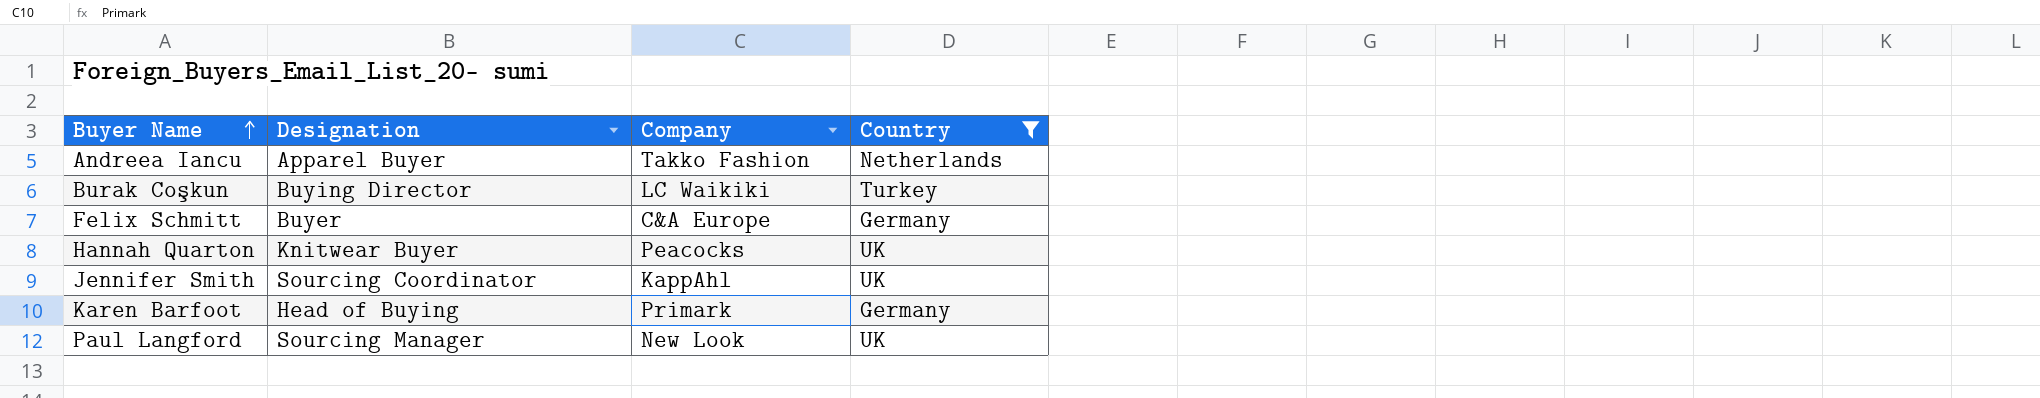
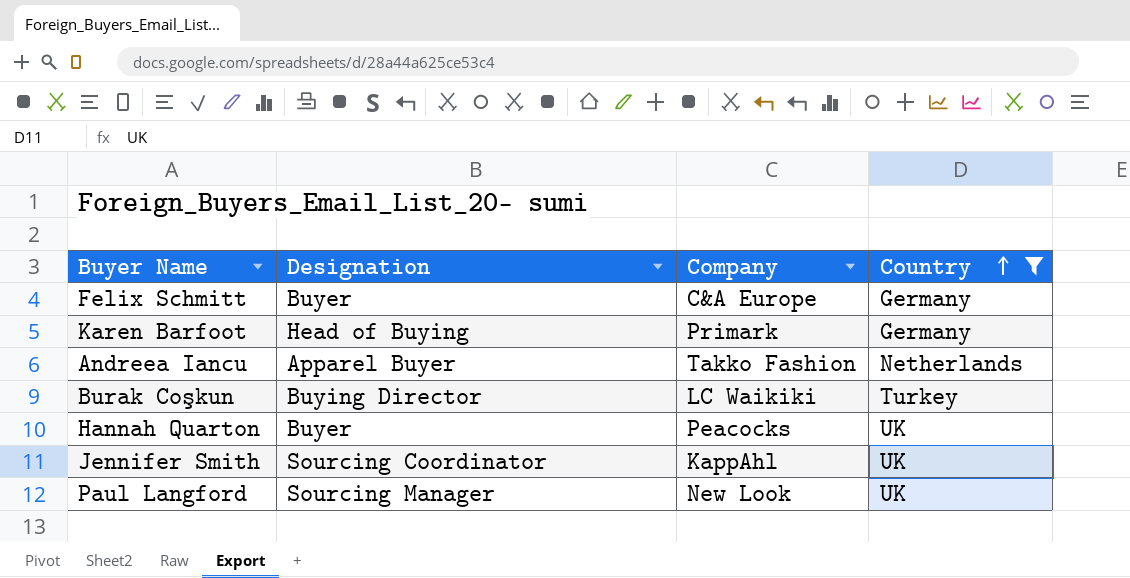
row order: Buyer Name ascending -> Country ascending
Hannah Quarton | Designation: Knitwear Buyer -> Buyer

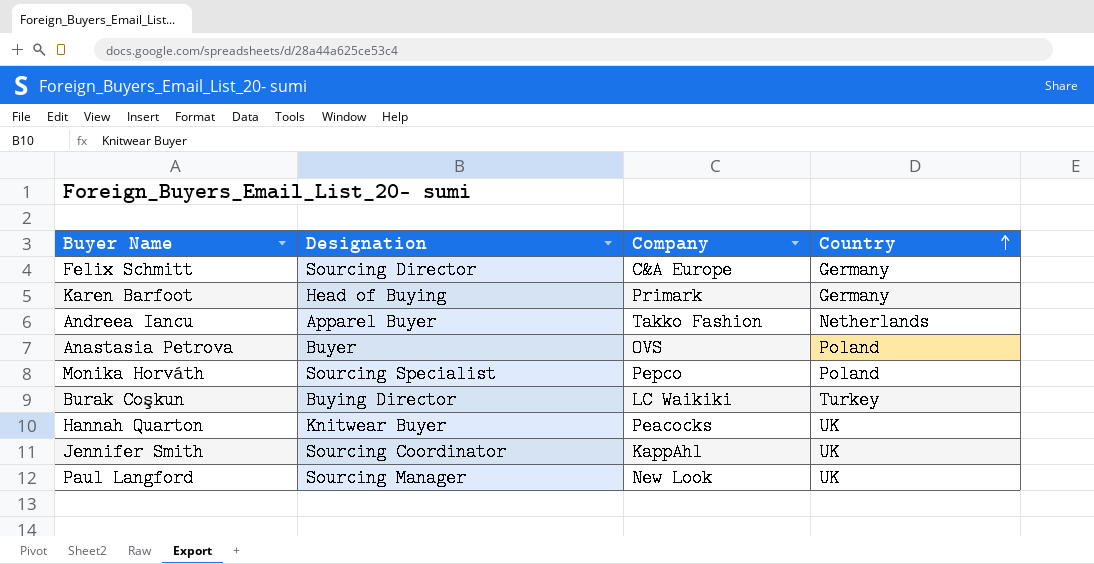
filter: Country != Poland -> none
Felix Schmitt | Designation: Buyer -> Sourcing Director
Hannah Quarton | Designation: Buyer -> Knitwear Buyer

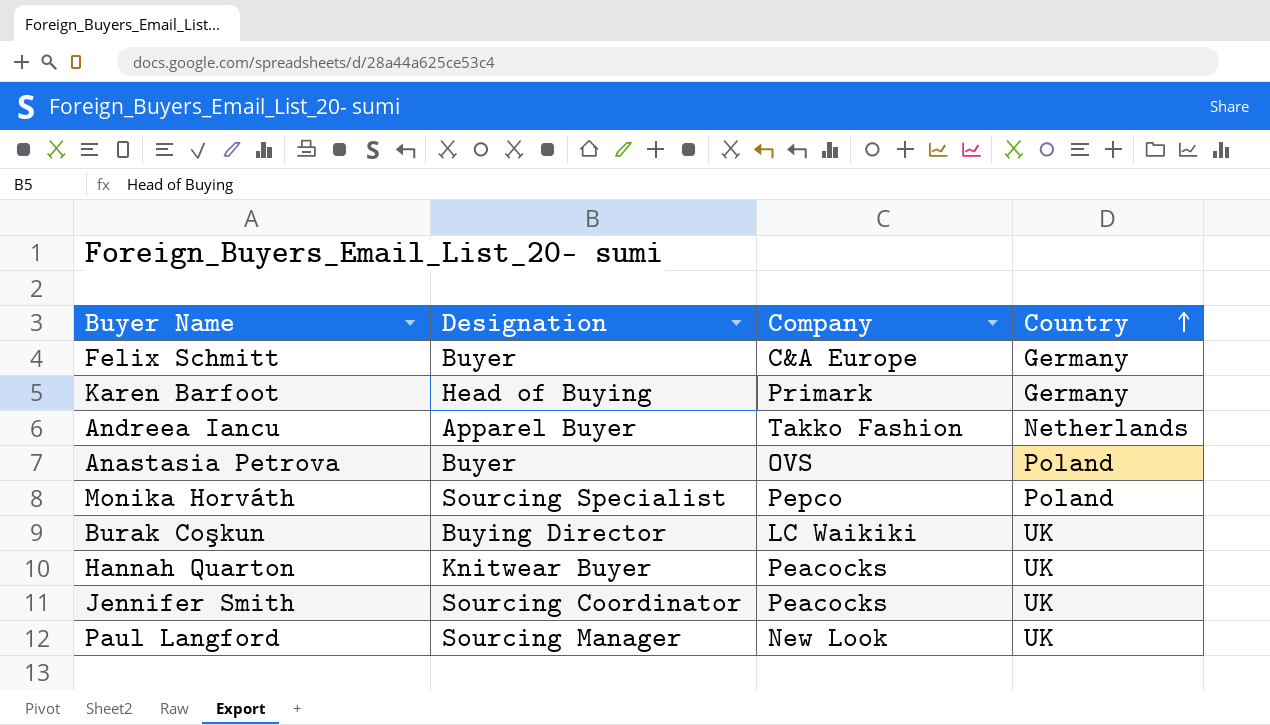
Felix Schmitt | Designation: Sourcing Director -> Buyer
Burak Coşkun | Country: Turkey -> UK
Jennifer Smith | Company: KappAhl -> Peacocks

